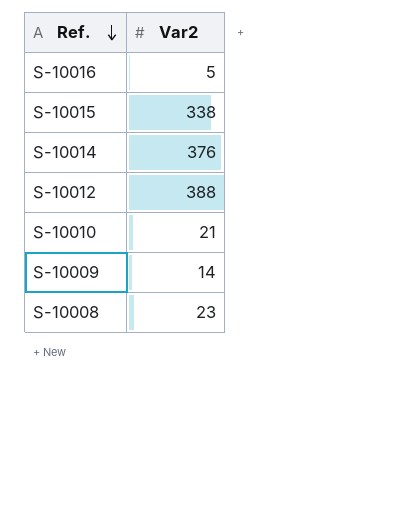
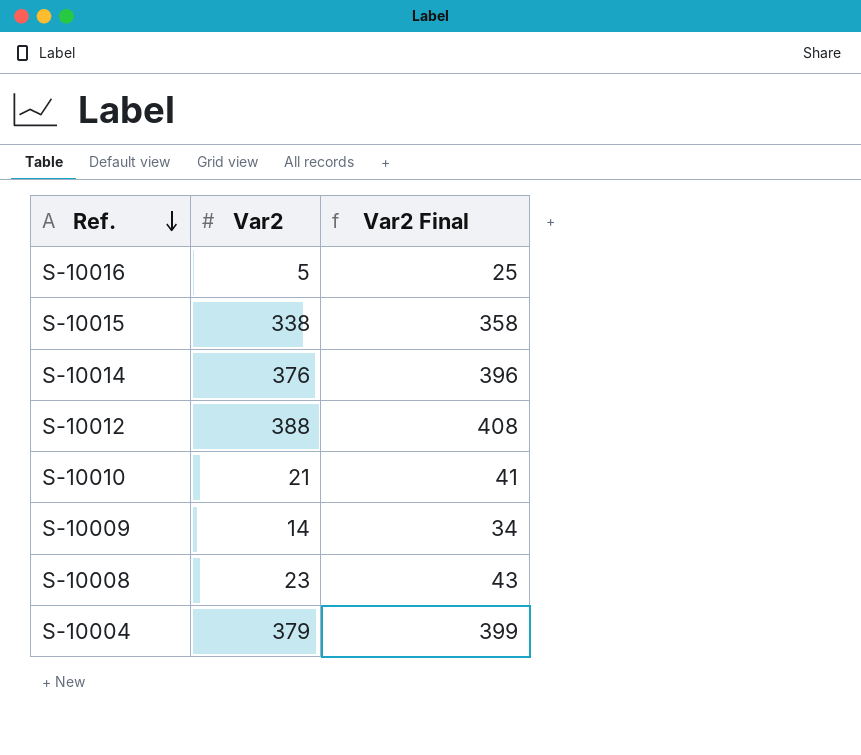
column Var2 Final | formula: none -> [Var2] + 20
row S-10004: none -> 379 | 399

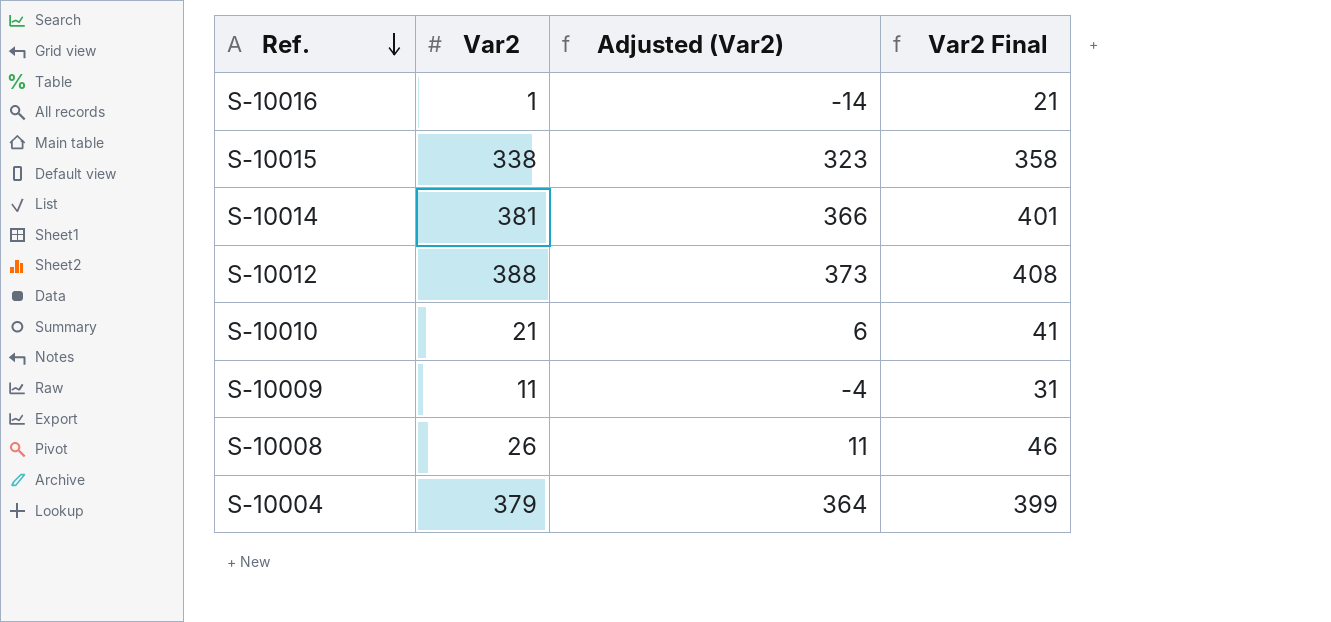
column Adjusted (Var2) | formula: none -> [Var2] - 15
S-10016 | Var2: 5 -> 1
S-10016 | Var2 Final: 25 -> 21
S-10014 | Var2: 376 -> 381
S-10014 | Var2 Final: 396 -> 401
S-10009 | Var2: 14 -> 11
S-10009 | Var2 Final: 34 -> 31
S-10008 | Var2: 23 -> 26
S-10008 | Var2 Final: 43 -> 46

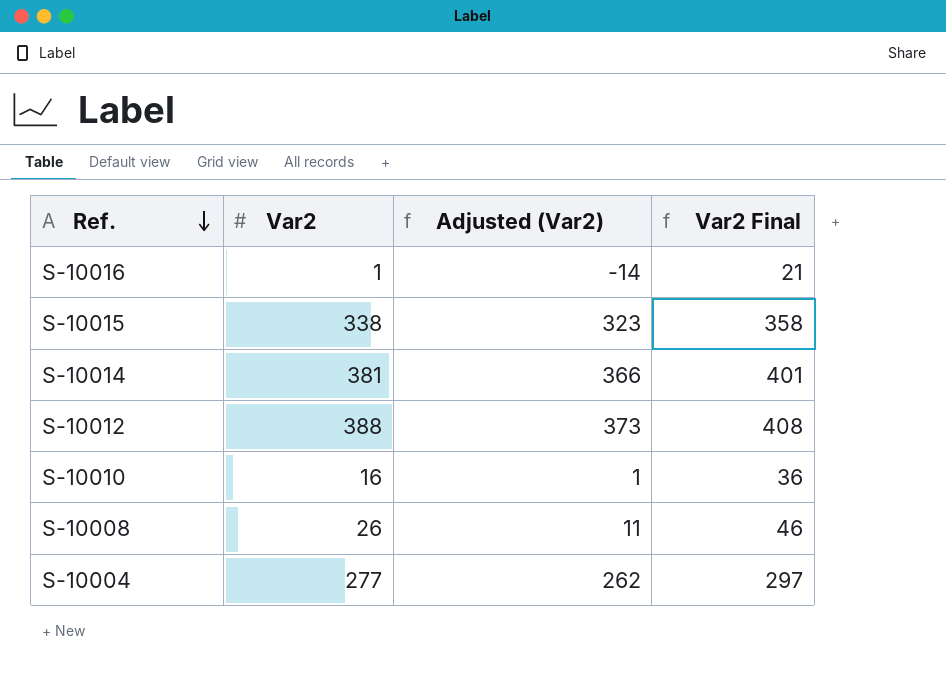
row S-10009: 11 | -4 | 31 -> none
S-10010 | Var2: 21 -> 16
S-10010 | Adjusted (Var2): 6 -> 1
S-10010 | Var2 Final: 41 -> 36
S-10004 | Var2: 379 -> 277
S-10004 | Adjusted (Var2): 364 -> 262
S-10004 | Var2 Final: 399 -> 297

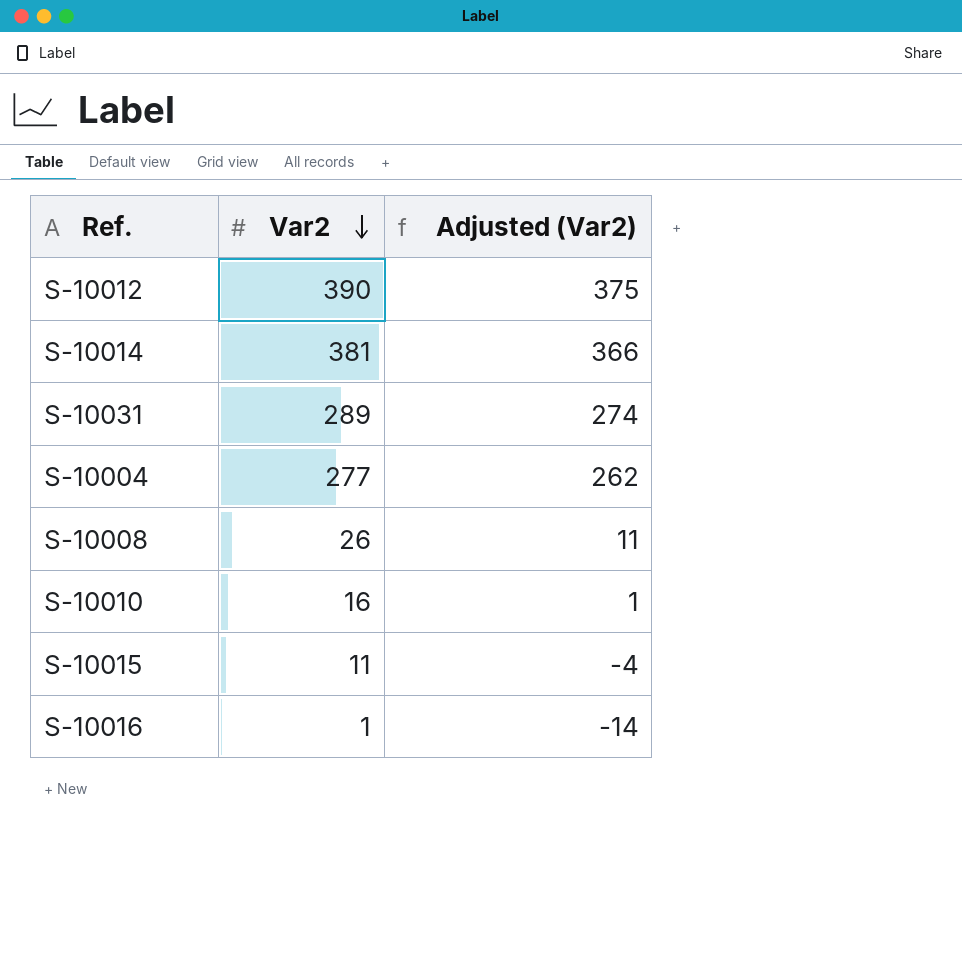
row order: Ref. descending -> Var2 descending
column Var2 Final | formula: [Var2] + 20 -> none
S-10012 | Var2: 388 -> 390
S-10012 | Adjusted (Var2): 373 -> 375
row S-10031: none -> 289 | 274
S-10015 | Var2: 338 -> 11
S-10015 | Adjusted (Var2): 323 -> -4

